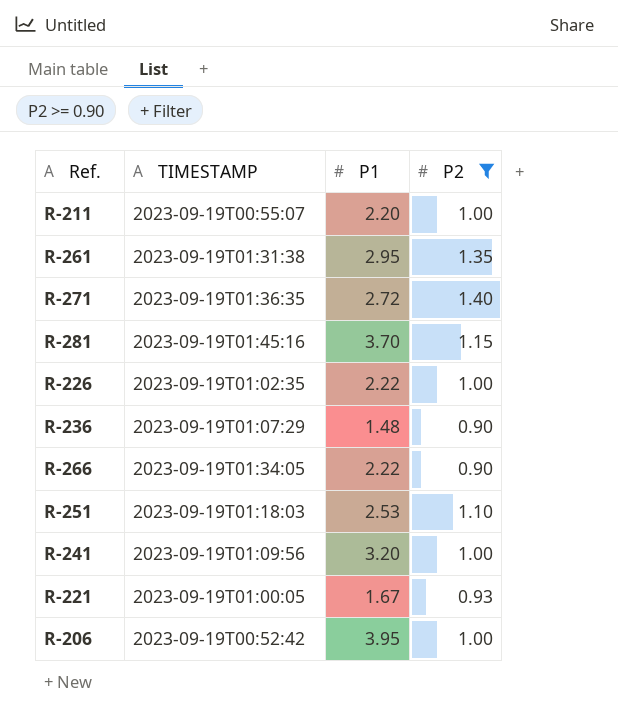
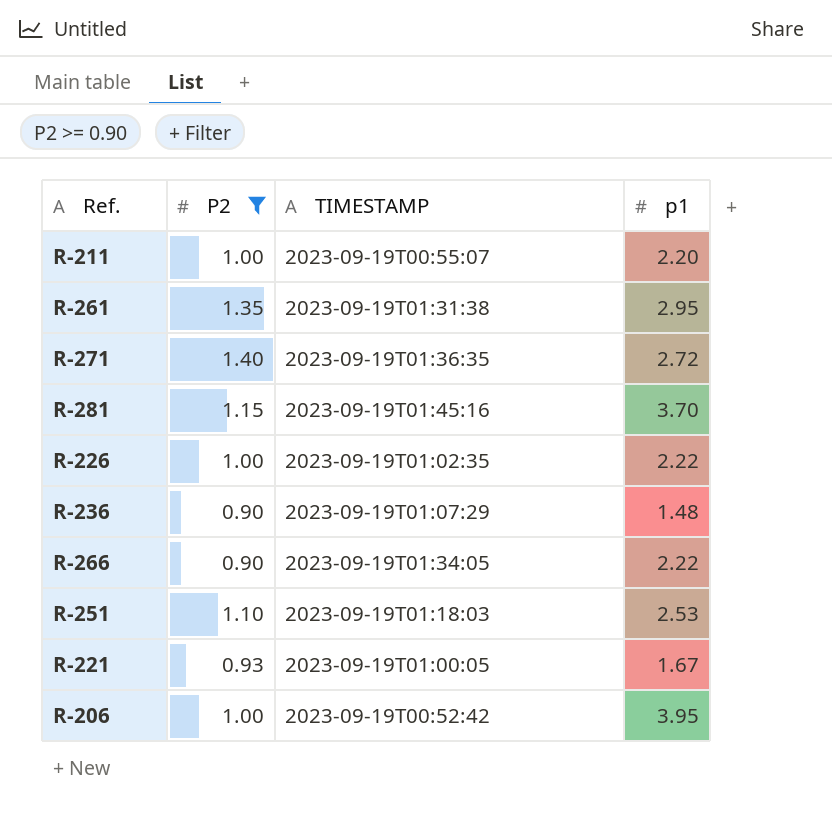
column P2 | position: 4 -> 2
column name: P1 -> p1
row R-241: 2023-09-19T01:09:56 | 3.20 | 1.00 -> none

